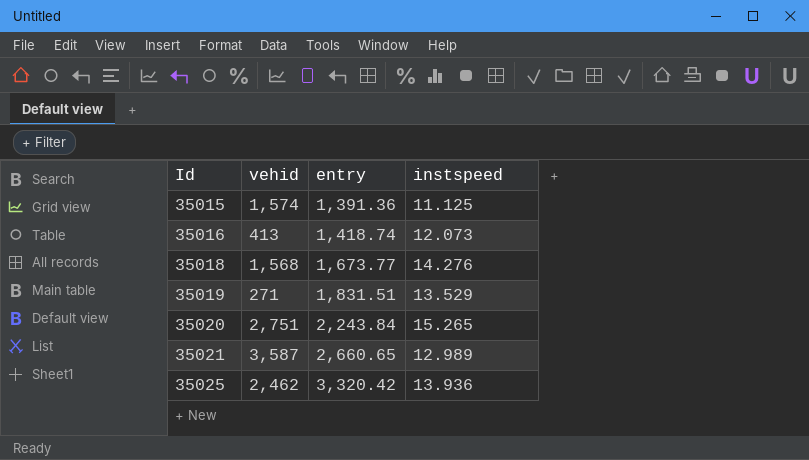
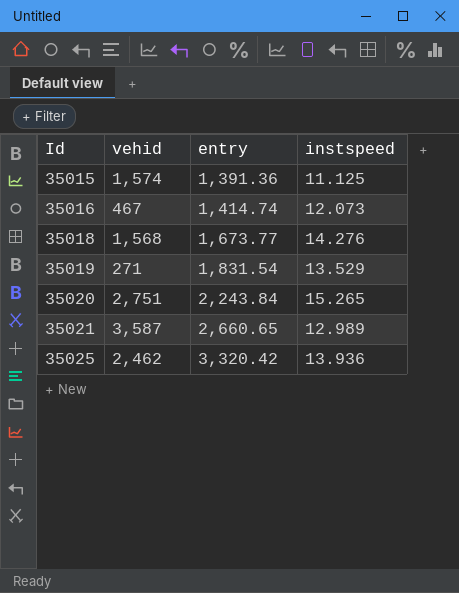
35016 | vehid: 413 -> 467
35016 | entry: 1,418.74 -> 1,414.74
35019 | entry: 1,831.51 -> 1,831.54

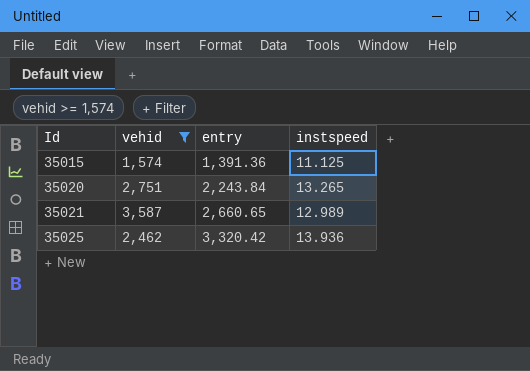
filter: none -> vehid >= 1,574
35020 | instspeed: 15.265 -> 13.265

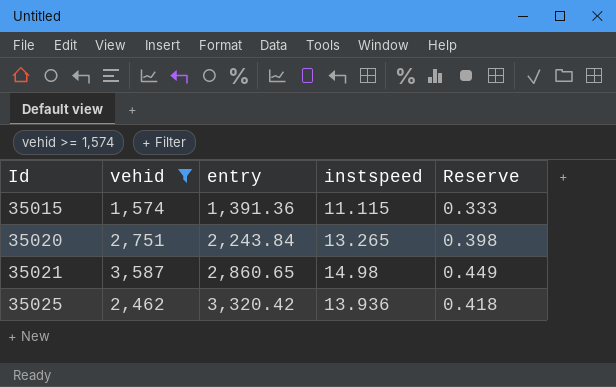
column Reserve | formula: none -> [instspeed] * 0.03
35015 | instspeed: 11.125 -> 11.115
35021 | entry: 2,660.65 -> 2,860.65
35021 | instspeed: 12.989 -> 14.98

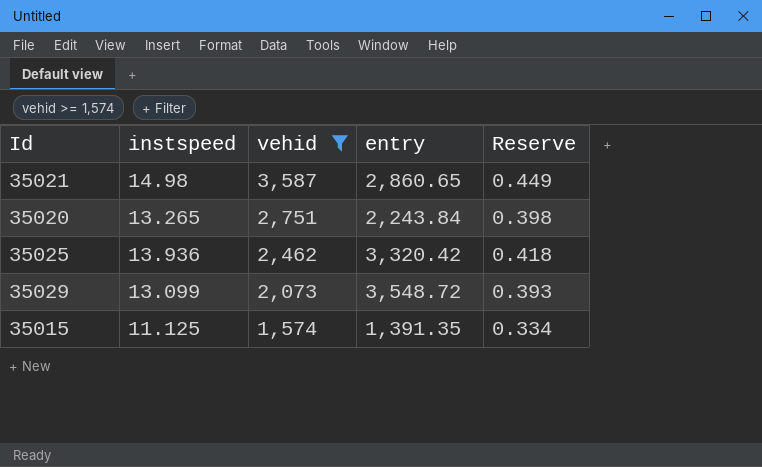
row order: Id ascending -> vehid descending
column instspeed | position: 4 -> 2
row 35029: none -> 13.099 | 2,073 | 3,548.72 | 0.393
35015 | instspeed: 11.115 -> 11.125
35015 | entry: 1,391.36 -> 1,391.35
35015 | Reserve: 0.333 -> 0.334

